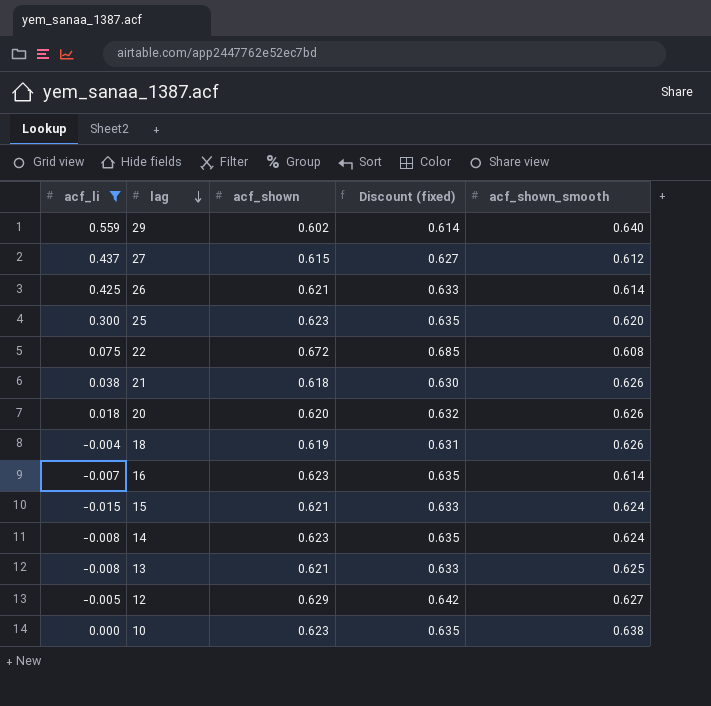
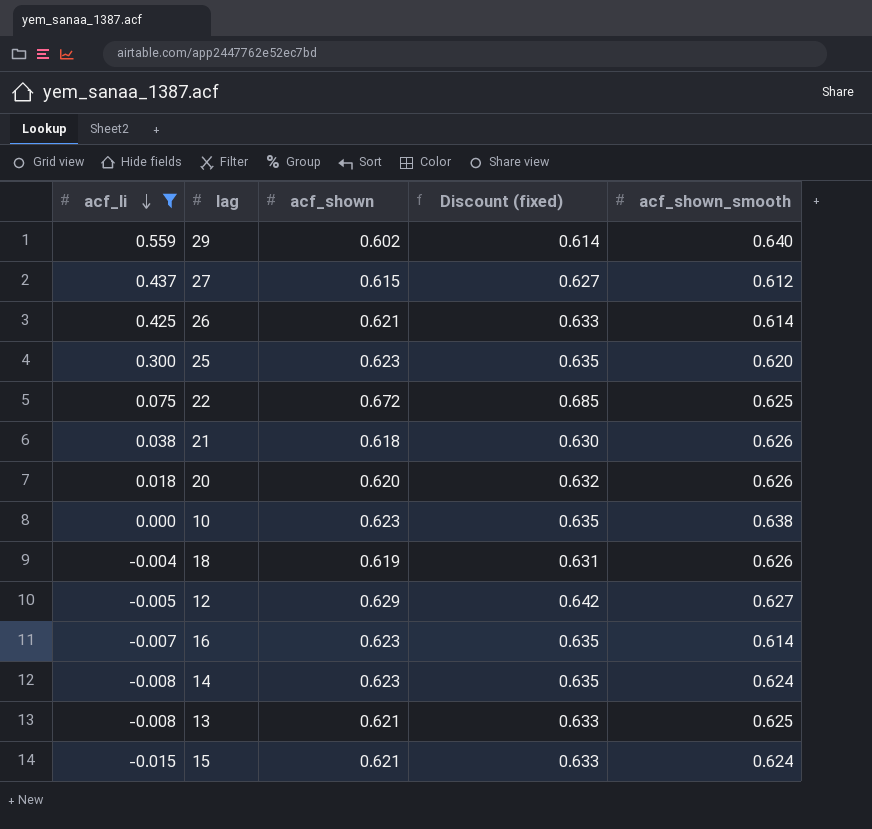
row order: lag descending -> acf_li descending
22 | acf_shown_smooth: 0.608 -> 0.625

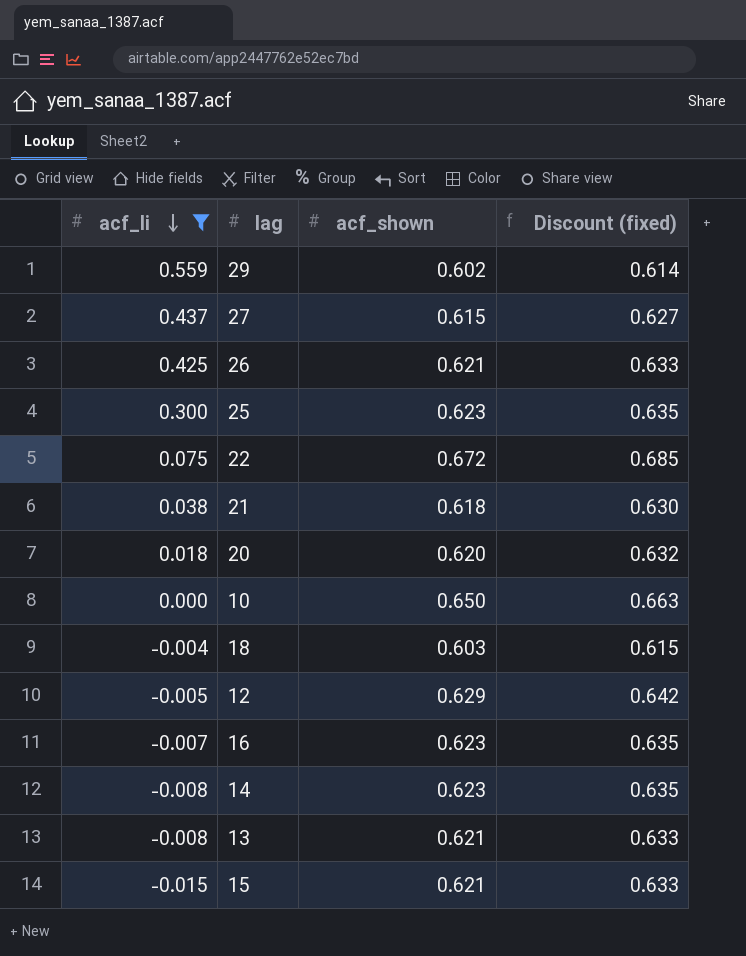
column acf_shown_smooth | position: 5 -> none
10 | acf_shown: 0.623 -> 0.650
10 | Discount (fixed): 0.635 -> 0.663
18 | acf_shown: 0.619 -> 0.603
18 | Discount (fixed): 0.631 -> 0.615

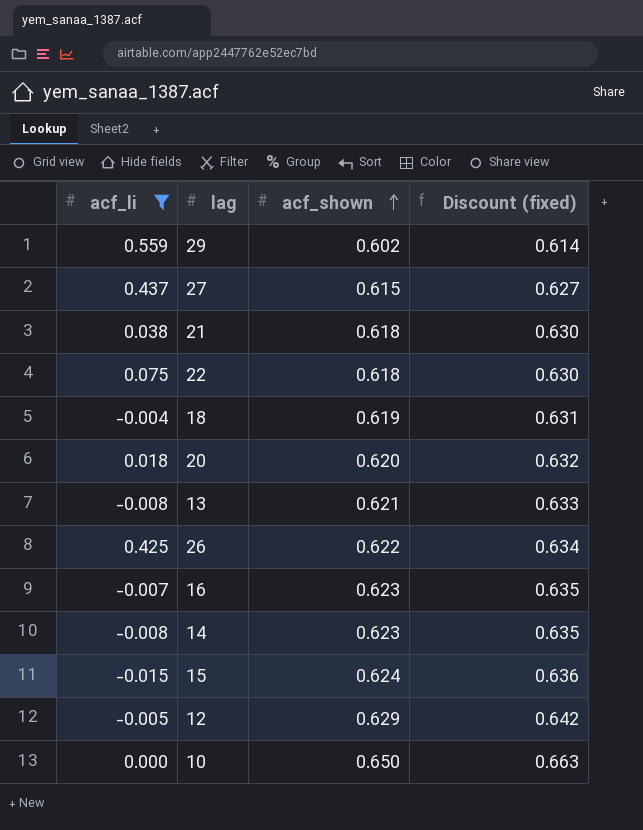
row order: acf_li descending -> acf_shown ascending
row 25: 0.300 | 0.623 | 0.635 -> none
22 | acf_shown: 0.672 -> 0.618
22 | Discount (fixed): 0.685 -> 0.630
18 | acf_shown: 0.603 -> 0.619
18 | Discount (fixed): 0.615 -> 0.631
26 | acf_shown: 0.621 -> 0.622
26 | Discount (fixed): 0.633 -> 0.634
15 | acf_shown: 0.621 -> 0.624
15 | Discount (fixed): 0.633 -> 0.636

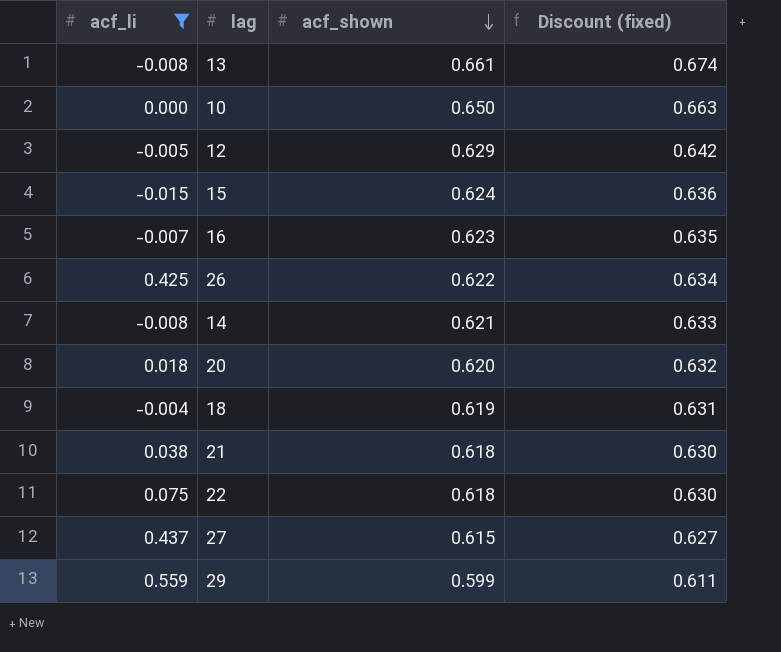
row order: acf_shown ascending -> acf_shown descending
13 | acf_shown: 0.621 -> 0.661
13 | Discount (fixed): 0.633 -> 0.674
14 | acf_shown: 0.623 -> 0.621
14 | Discount (fixed): 0.635 -> 0.633
29 | acf_shown: 0.602 -> 0.599
29 | Discount (fixed): 0.614 -> 0.611

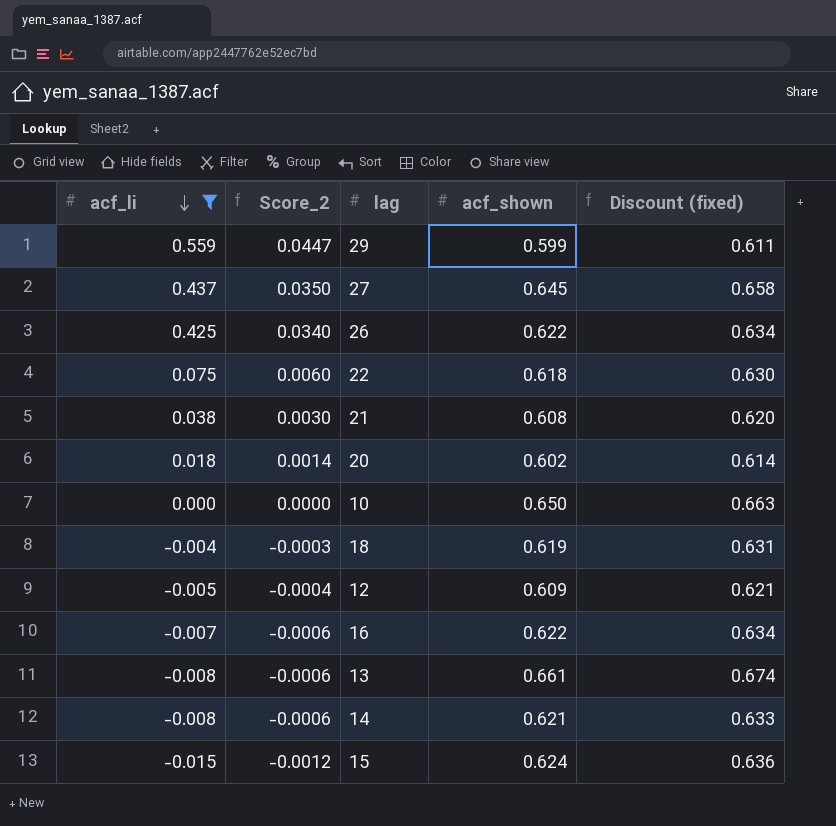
row order: acf_shown descending -> acf_li descending
column Score_2 | formula: none -> [acf_li] * 0.08
27 | acf_shown: 0.615 -> 0.645
27 | Discount (fixed): 0.627 -> 0.658
21 | acf_shown: 0.618 -> 0.608
21 | Discount (fixed): 0.630 -> 0.620
20 | acf_shown: 0.620 -> 0.602
20 | Discount (fixed): 0.632 -> 0.614
12 | acf_shown: 0.629 -> 0.609
12 | Discount (fixed): 0.642 -> 0.621
16 | acf_shown: 0.623 -> 0.622
16 | Discount (fixed): 0.635 -> 0.634

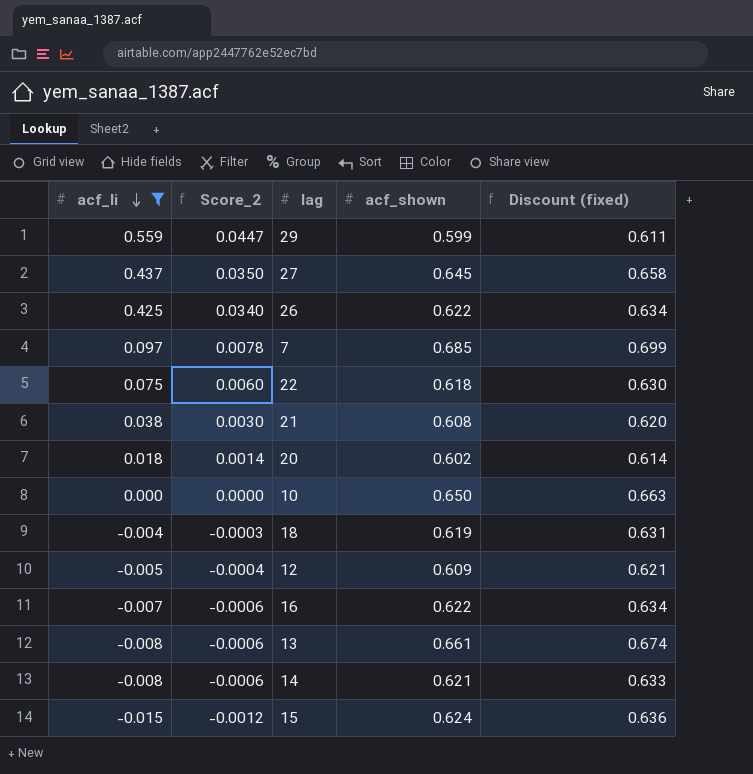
row 7: none -> 0.097 | 0.0078 | 0.685 | 0.699

